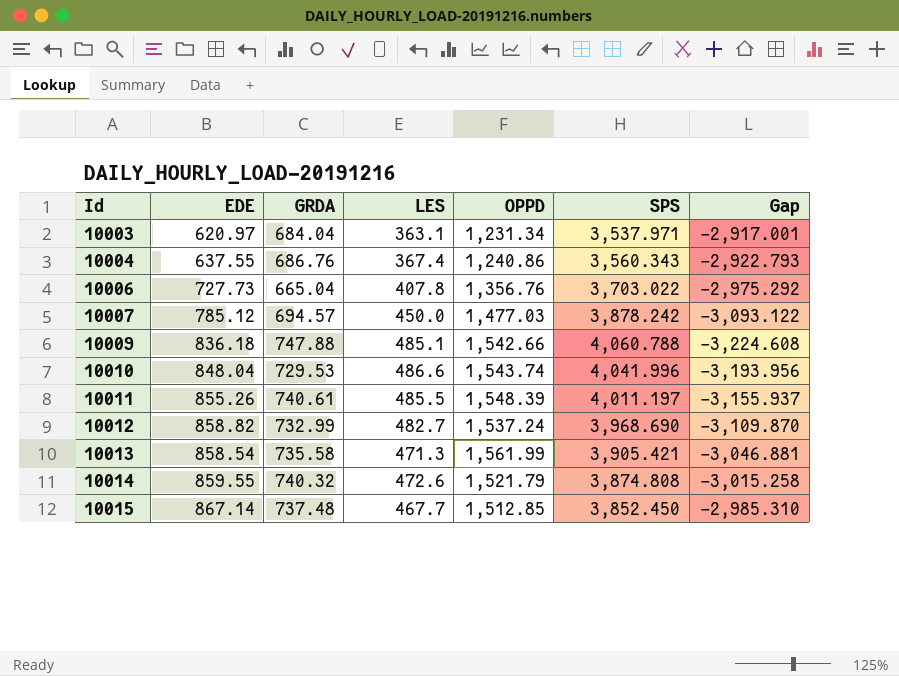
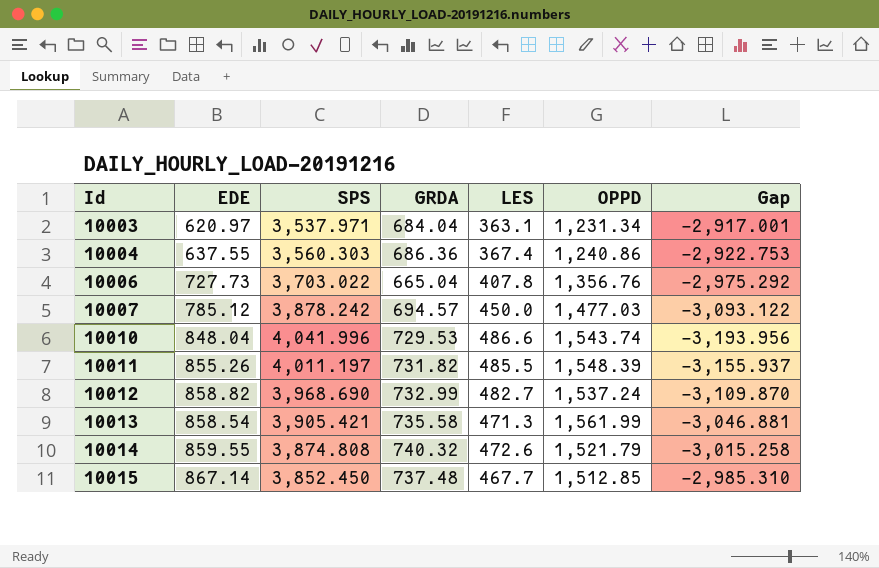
column SPS | position: 6 -> 3
row 10009: 836.18 | 747.88 | 485.1 | 1,542.66 | 4,060.788 | -3,224.608 -> none
10004 | SPS: 3,560.343 -> 3,560.303
10004 | GRDA: 686.76 -> 686.36
10004 | Gap: -2,922.793 -> -2,922.753
10011 | GRDA: 740.61 -> 731.82

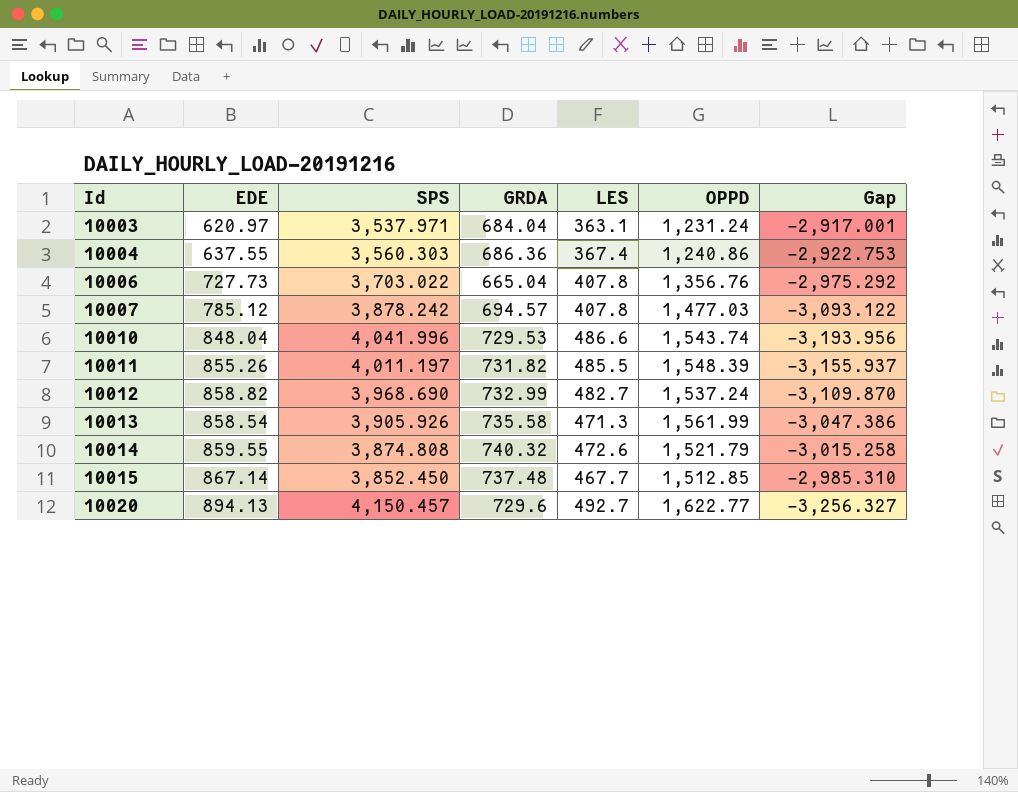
10003 | OPPD: 1,231.34 -> 1,231.24
10007 | LES: 450.0 -> 407.8
10013 | SPS: 3,905.421 -> 3,905.926
10013 | Gap: -3,046.881 -> -3,047.386
row 10020: none -> 894.13 | 4,150.457 | 729.6 | 492.7 | 1,622.77 | -3,256.327

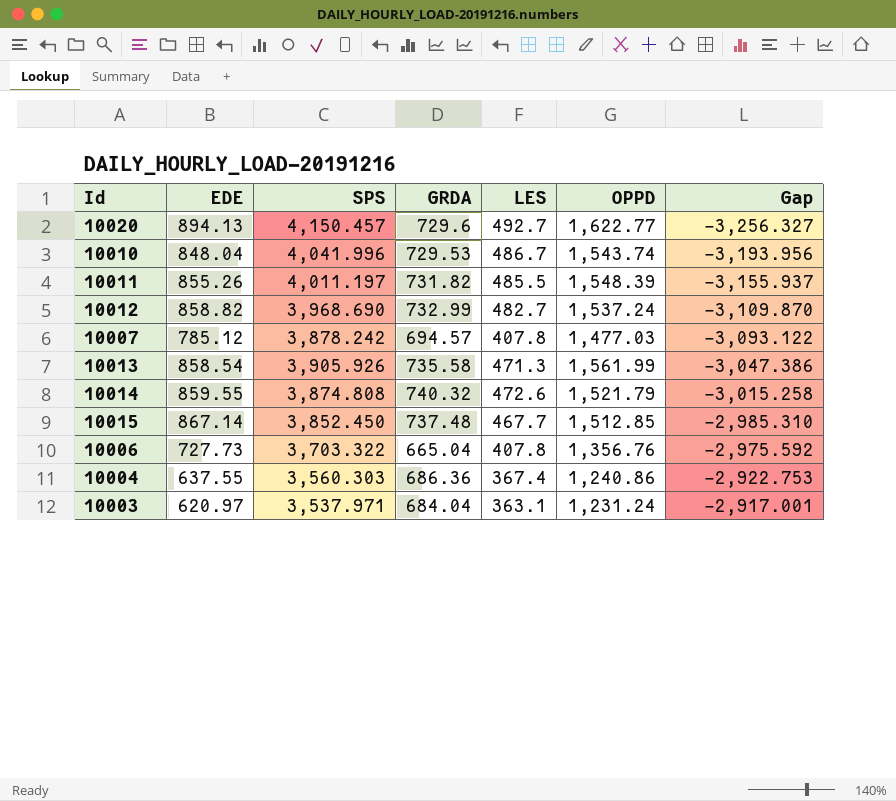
row order: Id ascending -> Gap ascending
10010 | LES: 486.6 -> 486.7
10006 | SPS: 3,703.022 -> 3,703.322
10006 | Gap: -2,975.292 -> -2,975.592

